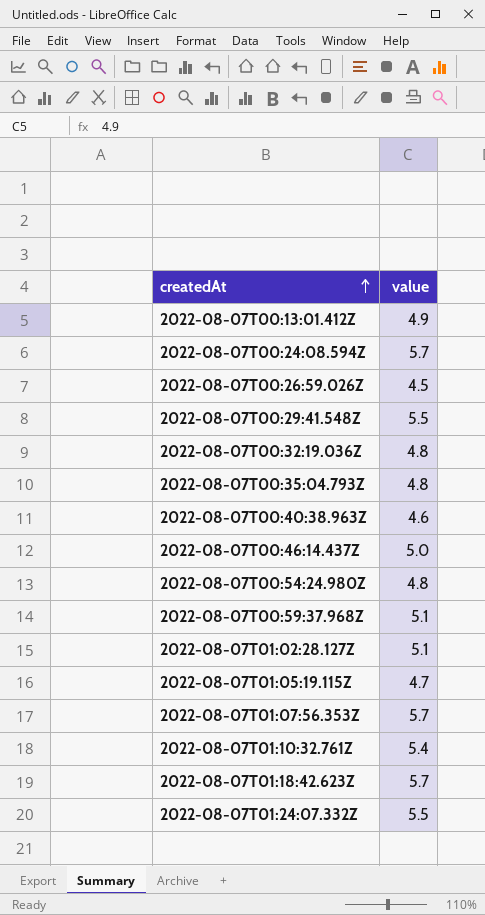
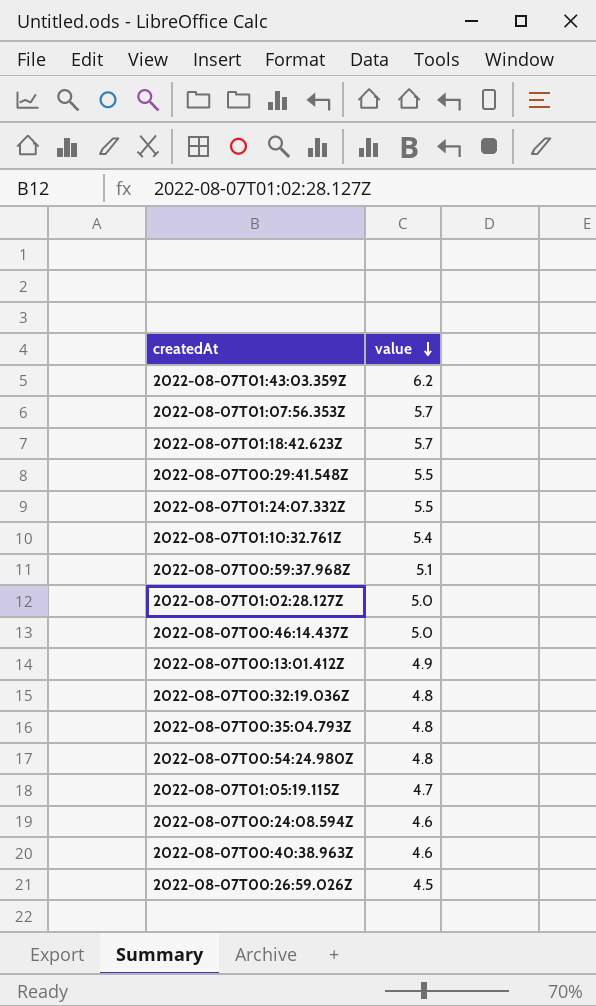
row order: createdAt ascending -> value descending
row 2022-08-07T01:43:03.359Z: none -> 6.2
2022-08-07T01:02:28.127Z | value: 5.1 -> 5.0
2022-08-07T00:24:08.594Z | value: 5.7 -> 4.6

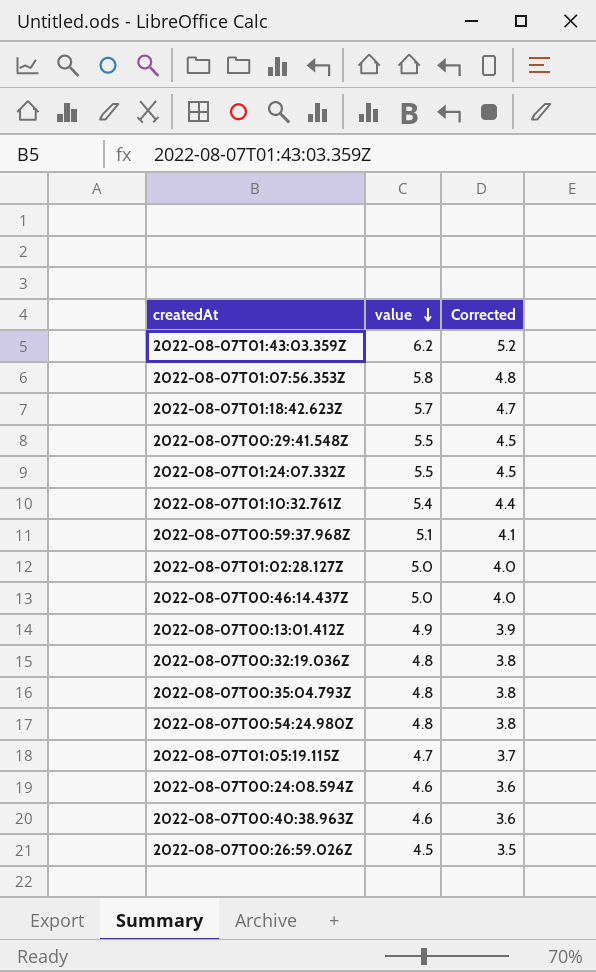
column Corrected | formula: none -> [value] - 1
2022-08-07T01:07:56.353Z | value: 5.7 -> 5.8

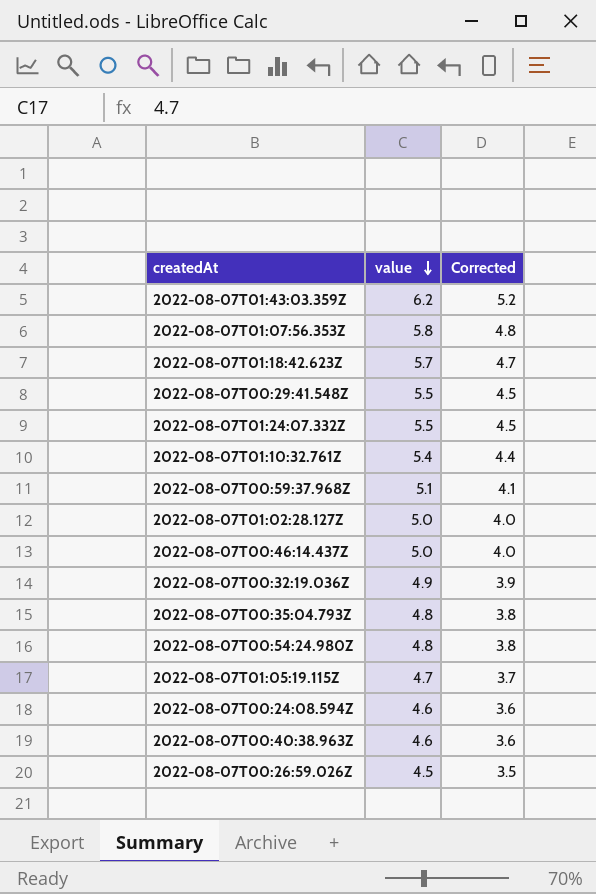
row 2022-08-07T00:13:01.412Z: 4.9 | 3.9 -> none
2022-08-07T00:32:19.036Z | value: 4.8 -> 4.9
2022-08-07T00:32:19.036Z | Corrected: 3.8 -> 3.9

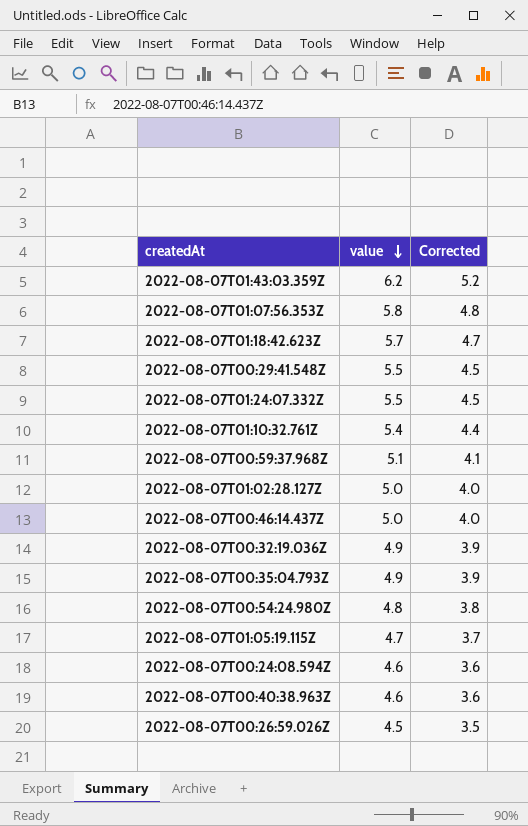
2022-08-07T00:35:04.793Z | value: 4.8 -> 4.9
2022-08-07T00:35:04.793Z | Corrected: 3.8 -> 3.9

